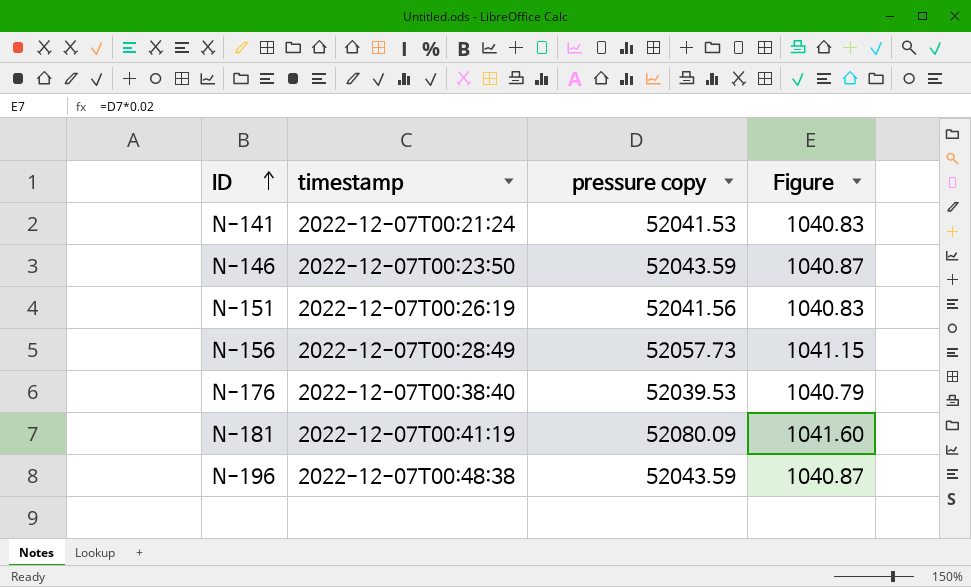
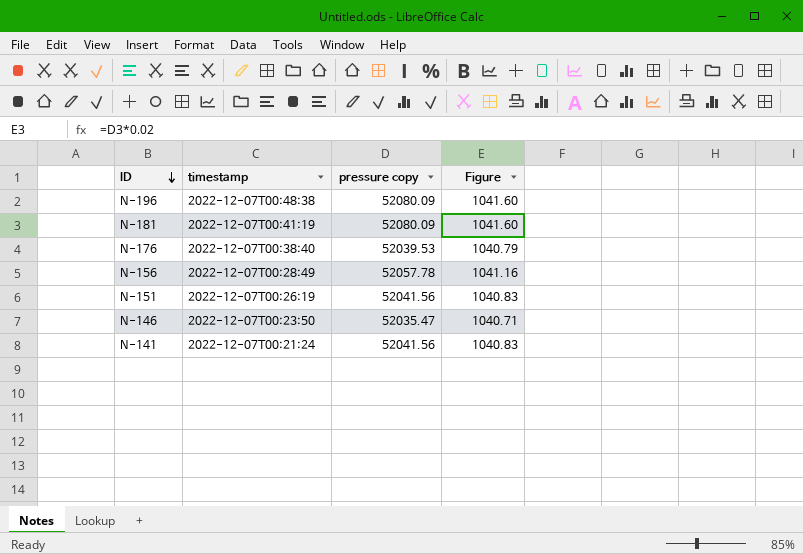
row order: ID ascending -> ID descending
N-196 | pressure copy: 52043.59 -> 52080.09
N-196 | Figure: 1040.87 -> 1041.60
N-156 | pressure copy: 52057.73 -> 52057.78
N-156 | Figure: 1041.15 -> 1041.16
N-146 | pressure copy: 52043.59 -> 52035.47
N-146 | Figure: 1040.87 -> 1040.71
N-141 | pressure copy: 52041.53 -> 52041.56

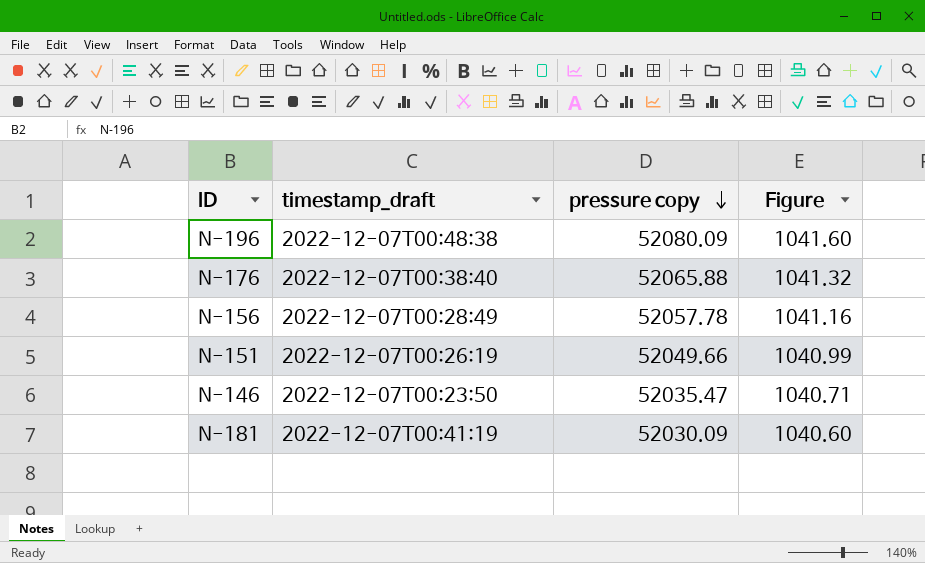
row order: ID descending -> pressure copy descending
column name: timestamp -> timestamp_draft
row N-141: 2022-12-07T00:21:24 | 52041.56 | 1040.83 -> none
N-176 | pressure copy: 52039.53 -> 52065.88
N-176 | Figure: 1040.79 -> 1041.32
N-151 | pressure copy: 52041.56 -> 52049.66
N-151 | Figure: 1040.83 -> 1040.99
N-181 | pressure copy: 52080.09 -> 52030.09
N-181 | Figure: 1041.60 -> 1040.60

